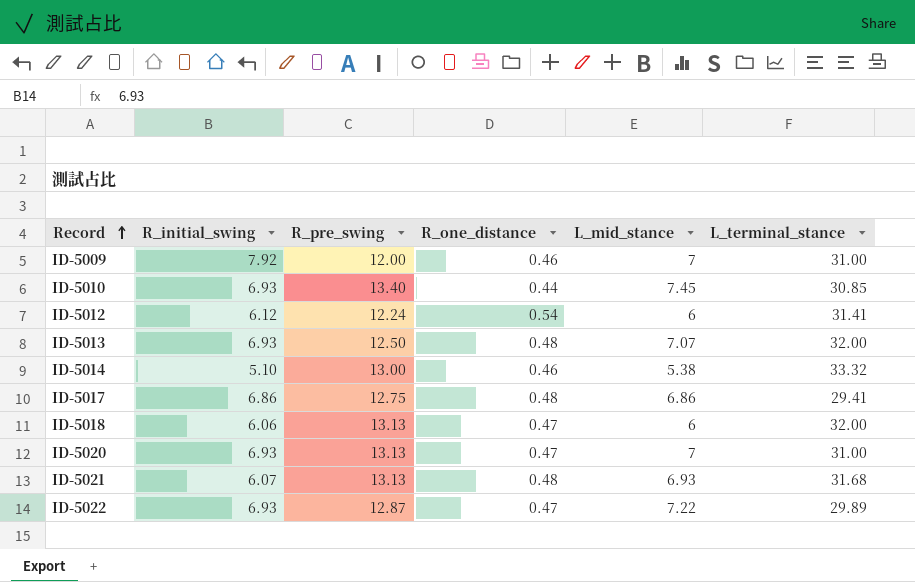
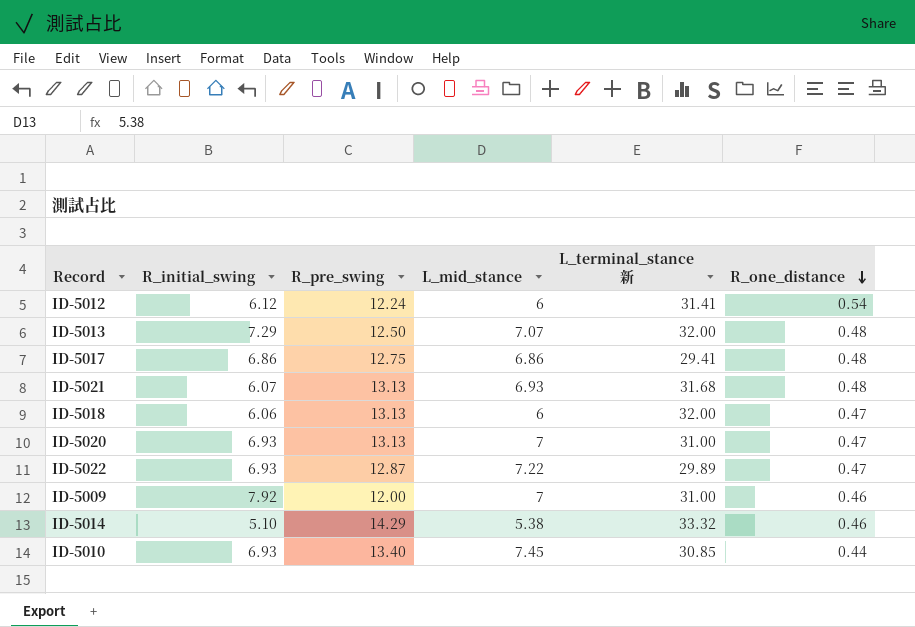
row order: Record ascending -> R_one_distance descending
column name: L_terminal_stance -> L_terminal_stance 新
column R_one_distance | position: 4 -> 6
ID-5013 | R_initial_swing: 6.93 -> 7.29
ID-5014 | R_pre_swing: 13.00 -> 14.29

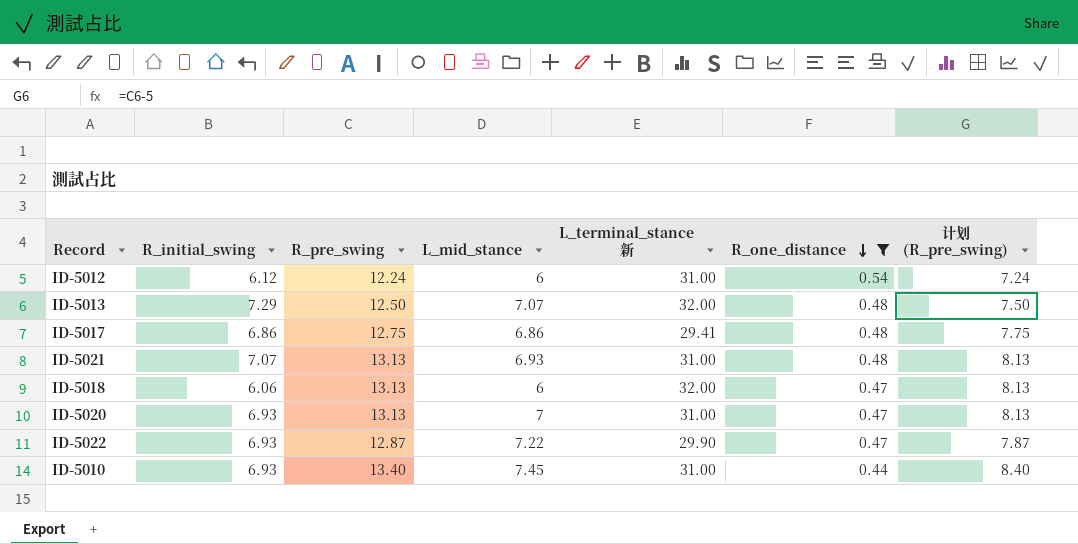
filter: none -> R_one_distance != 0.46
column 计划 (R_pre_swing) | formula: none -> [R_pre_swing] - 5
ID-5012 | L_terminal_stance 新: 31.41 -> 31.00
ID-5021 | R_initial_swing: 6.07 -> 7.07
ID-5021 | L_terminal_stance 新: 31.68 -> 31.00
ID-5022 | L_terminal_stance 新: 29.89 -> 29.90
ID-5010 | L_terminal_stance 新: 30.85 -> 31.00

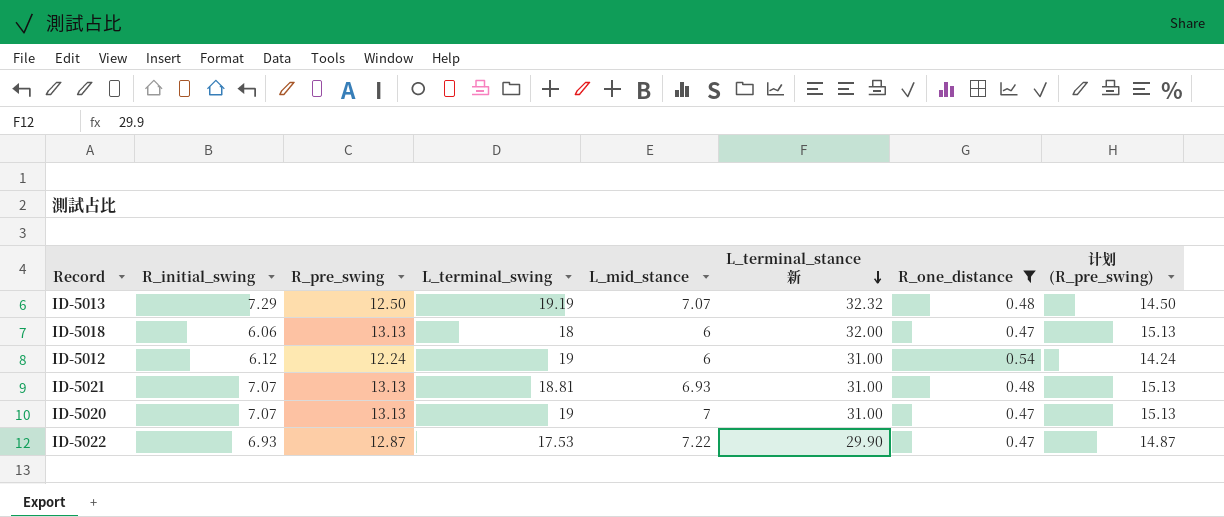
row order: R_one_distance descending -> L_terminal_stance 新 descending
column L_terminal_swing | position: none -> 4
column 计划 (R_pre_swing) | formula: [R_pre_swing] - 5 -> [R_pre_swing] + 2
row ID-5017: 6.86 | 12.75 | 6.86 | 29.41 | 0.48 | 7.75 -> none
row ID-5010: 6.93 | 13.40 | 7.45 | 31.00 | 0.44 | 8.40 -> none
ID-5013 | L_terminal_stance 新: 32.00 -> 32.32
ID-5020 | R_initial_swing: 6.93 -> 7.07

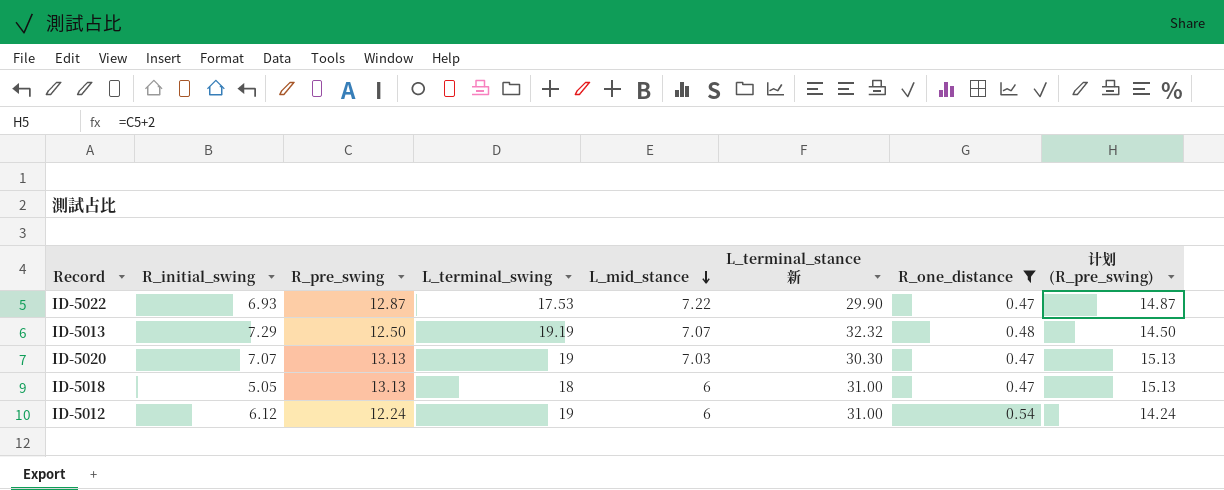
row order: L_terminal_stance 新 descending -> L_mid_stance descending
row ID-5021: 7.07 | 13.13 | 18.81 | 6.93 | 31.00 | 0.48 | 15.13 -> none
ID-5020 | L_mid_stance: 7 -> 7.03
ID-5020 | L_terminal_stance 新: 31.00 -> 30.30
ID-5018 | R_initial_swing: 6.06 -> 5.05
ID-5018 | L_terminal_stance 新: 32.00 -> 31.00

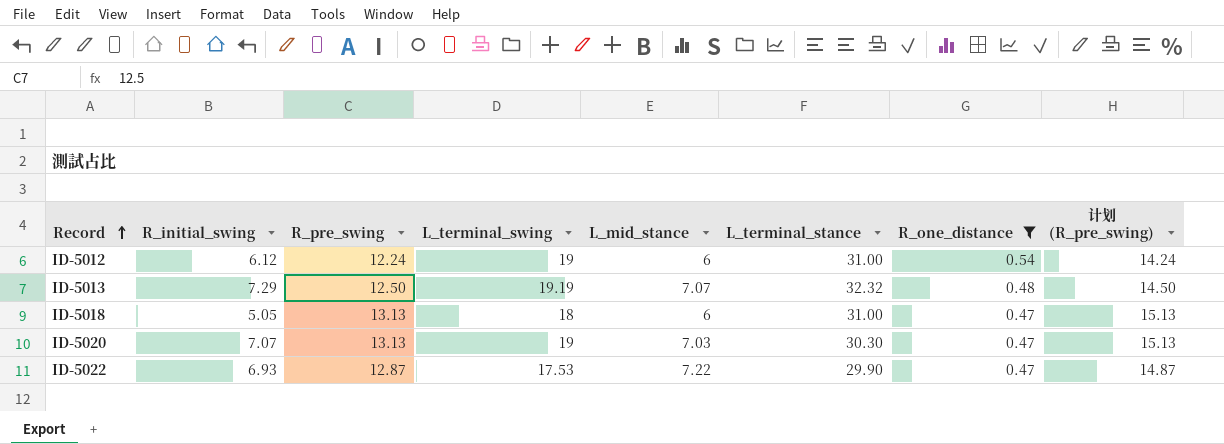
row order: L_mid_stance descending -> Record ascending
column name: L_terminal_stance 新 -> L_terminal_stance

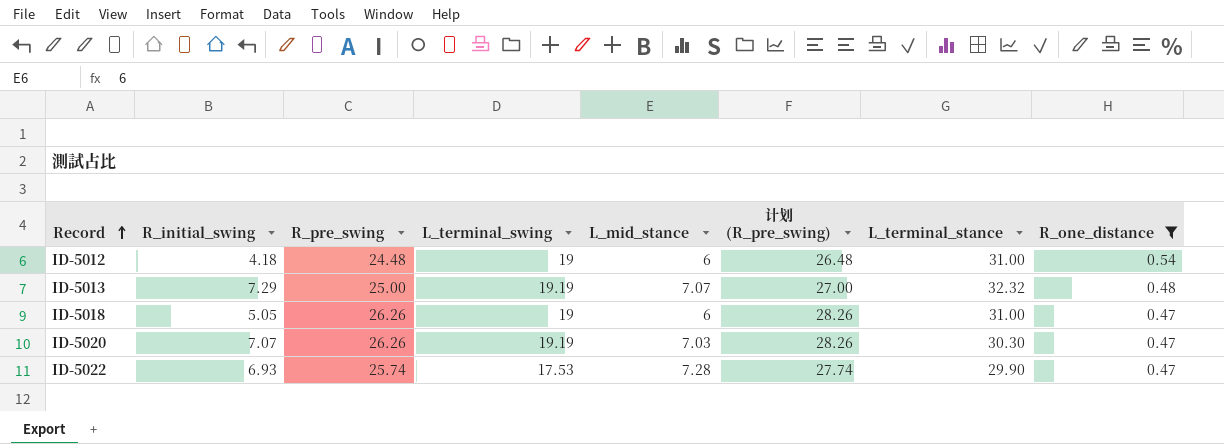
column 计划 (R_pre_swing) | position: 8 -> 6
ID-5012 | R_initial_swing: 6.12 -> 4.18
ID-5012 | R_pre_swing: 12.24 -> 24.48
ID-5012 | 计划 (R_pre_swing): 14.24 -> 26.48
ID-5013 | R_pre_swing: 12.50 -> 25.00
ID-5013 | 计划 (R_pre_swing): 14.50 -> 27.00
ID-5018 | R_pre_swing: 13.13 -> 26.26
ID-5018 | L_terminal_swing: 18 -> 19
ID-5018 | 计划 (R_pre_swing): 15.13 -> 28.26
ID-5020 | R_pre_swing: 13.13 -> 26.26
ID-5020 | L_terminal_swing: 19 -> 19.19
ID-5020 | 计划 (R_pre_swing): 15.13 -> 28.26
ID-5022 | R_pre_swing: 12.87 -> 25.74
ID-5022 | L_mid_stance: 7.22 -> 7.28
ID-5022 | 计划 (R_pre_swing): 14.87 -> 27.74

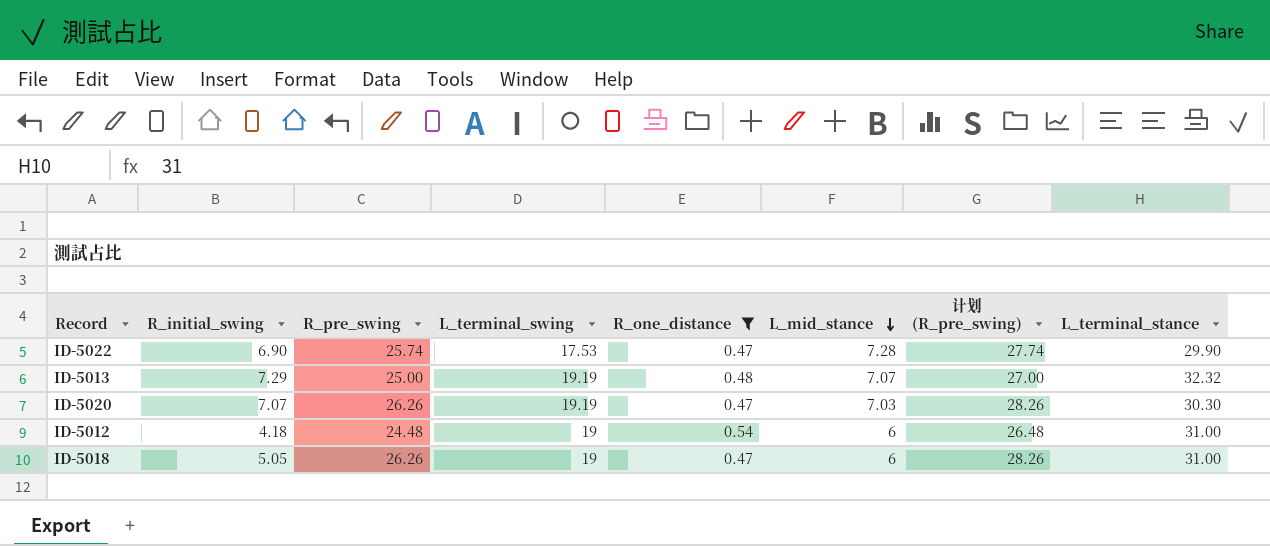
row order: Record ascending -> L_mid_stance descending
column R_one_distance | position: 8 -> 5
ID-5022 | R_initial_swing: 6.93 -> 6.90

